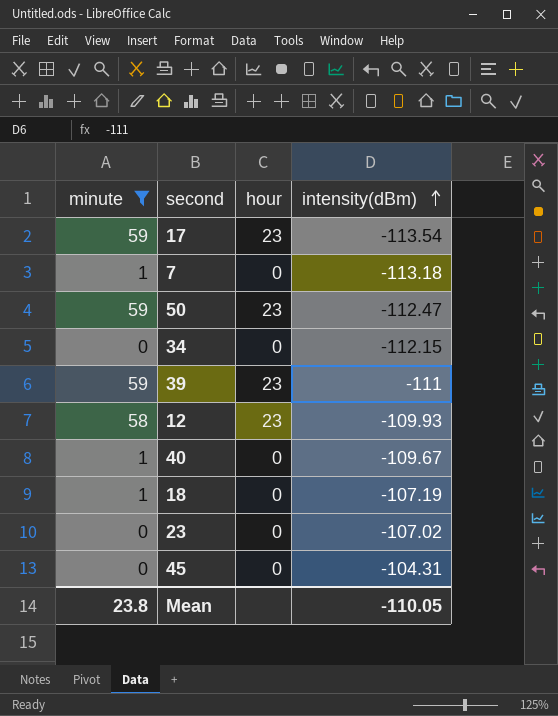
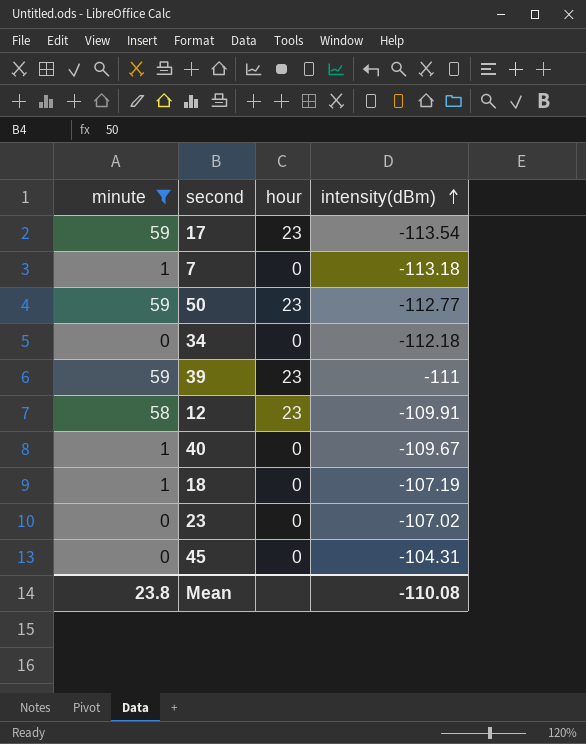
50 | intensity(dBm): -112.47 -> -112.77
34 | intensity(dBm): -112.15 -> -112.18
12 | intensity(dBm): -109.93 -> -109.91
Mean | intensity(dBm): -110.05 -> -110.08

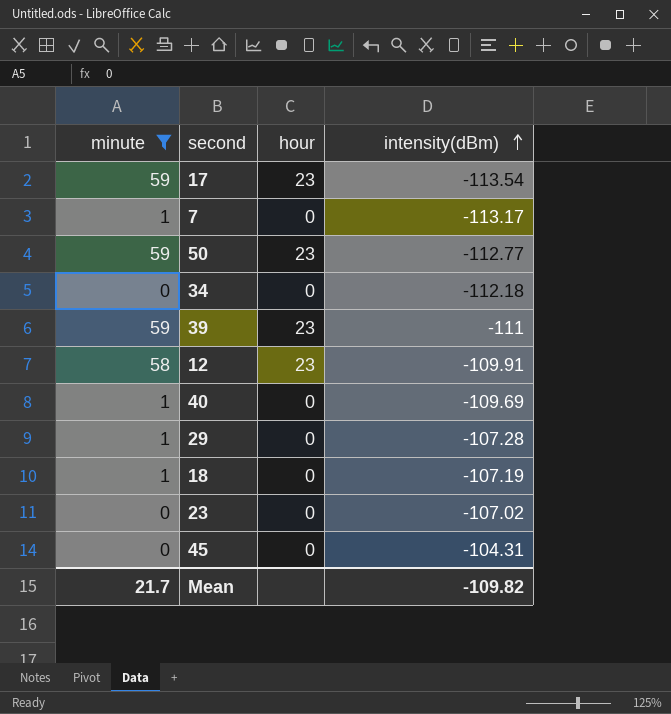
7 | intensity(dBm): -113.18 -> -113.17
40 | intensity(dBm): -109.67 -> -109.69
row 29: none -> 1 | 0 | -107.28
Mean | minute: 23.8 -> 21.7
Mean | intensity(dBm): -110.08 -> -109.82

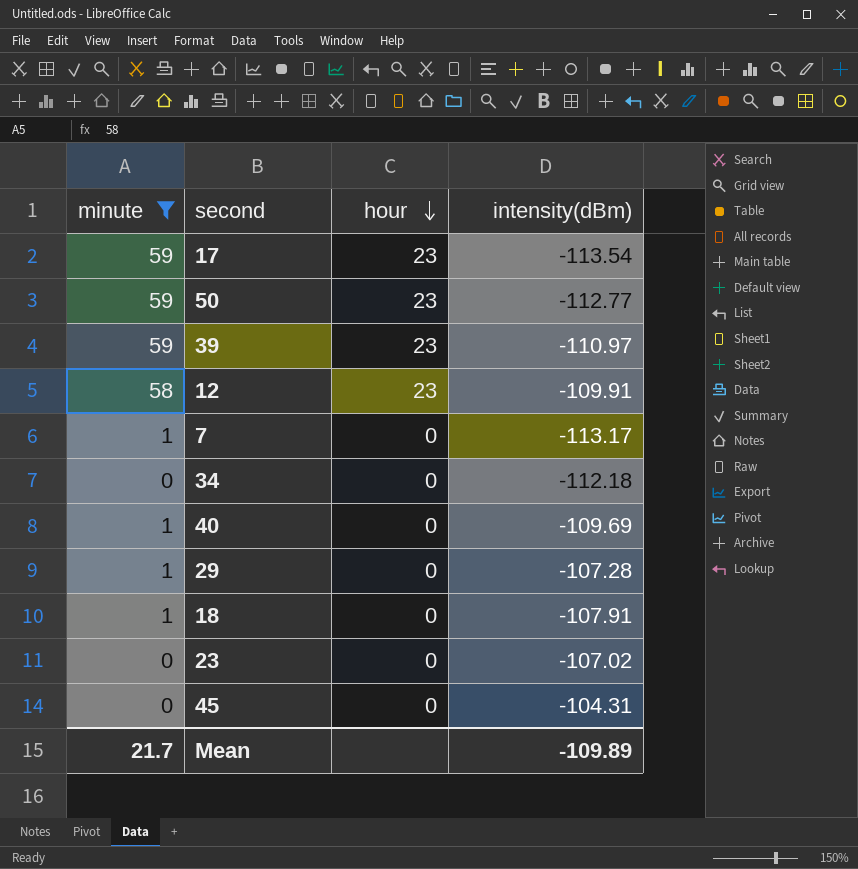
row order: intensity(dBm) ascending -> hour descending
39 | intensity(dBm): -111 -> -110.97
18 | intensity(dBm): -107.19 -> -107.91
Mean | intensity(dBm): -109.82 -> -109.89

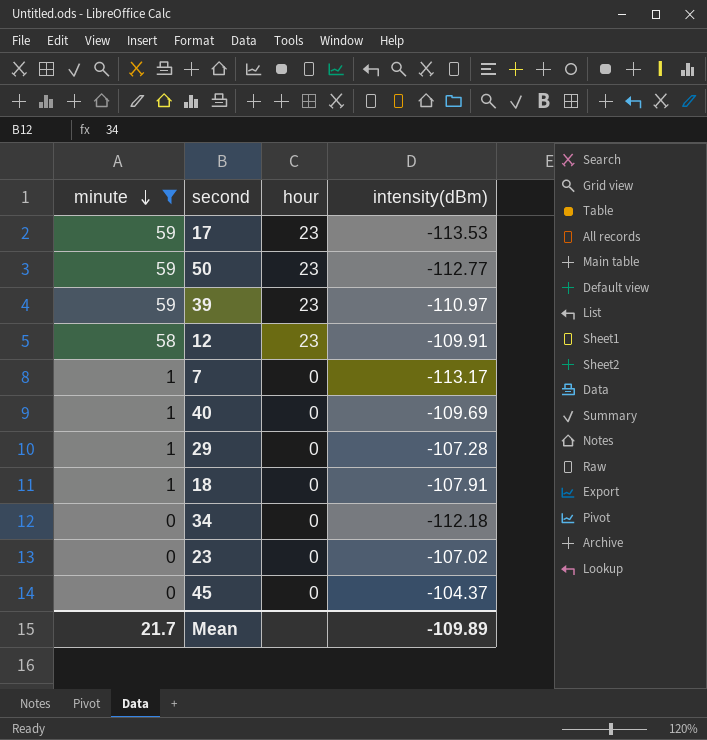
row order: hour descending -> minute descending
17 | intensity(dBm): -113.54 -> -113.53
45 | intensity(dBm): -104.31 -> -104.37

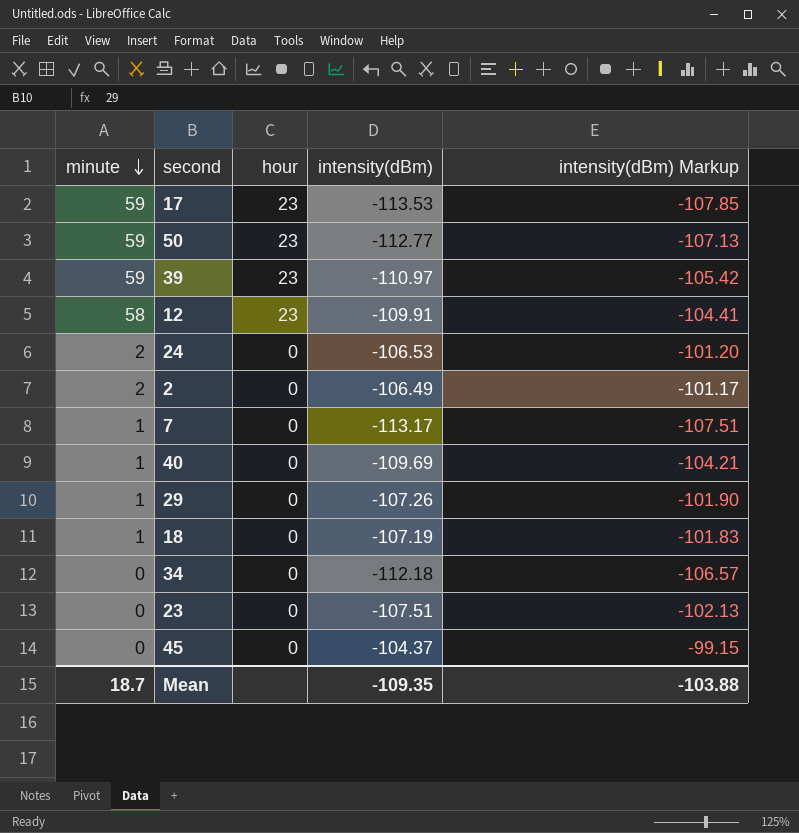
filter: minute != 2 -> none
column intensity(dBm) Markup | formula: none -> [intensity(dBm)] * 0.95
29 | intensity(dBm): -107.28 -> -107.26
18 | intensity(dBm): -107.91 -> -107.19
23 | intensity(dBm): -107.02 -> -107.51
Mean | minute: 21.7 -> 18.7
Mean | intensity(dBm): -109.89 -> -109.35

